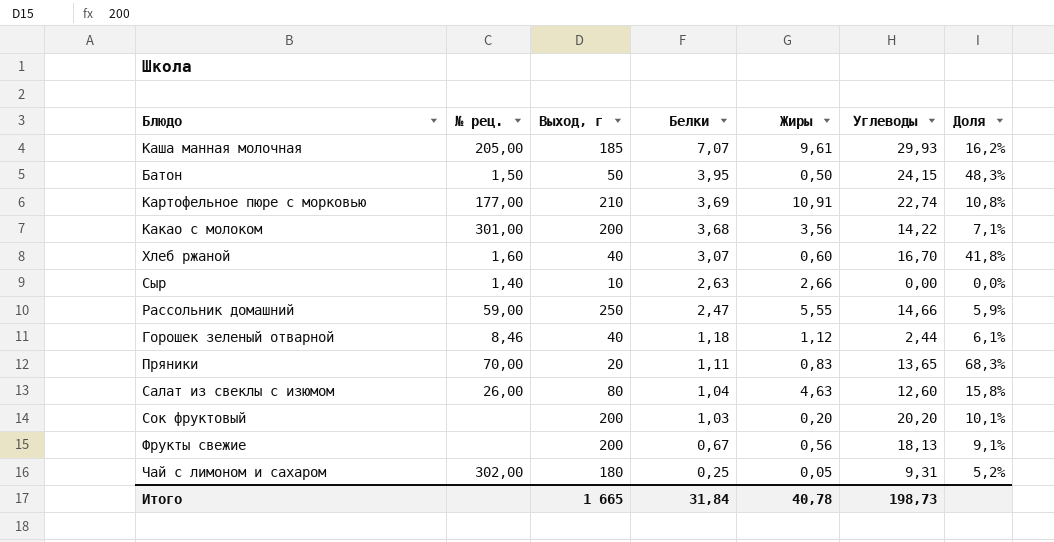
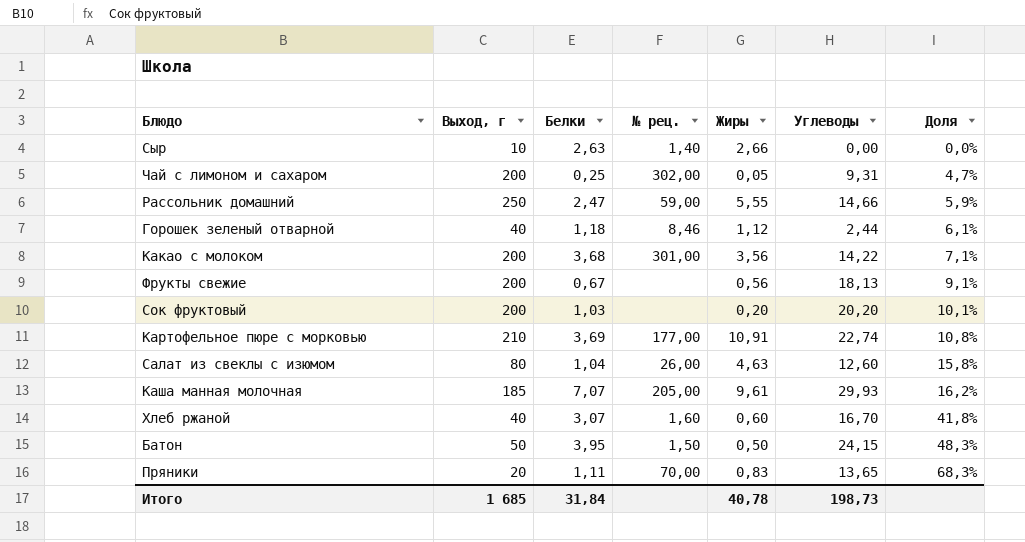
row order: Белки descending -> Доля ascending
column № рец. | position: 2 -> 4
Чай с лимоном и сахаром | Выход, г: 180 -> 200
Чай с лимоном и сахаром | Доля: 5,2% -> 4,7%
Итого | Выход, г: 1 665 -> 1 685

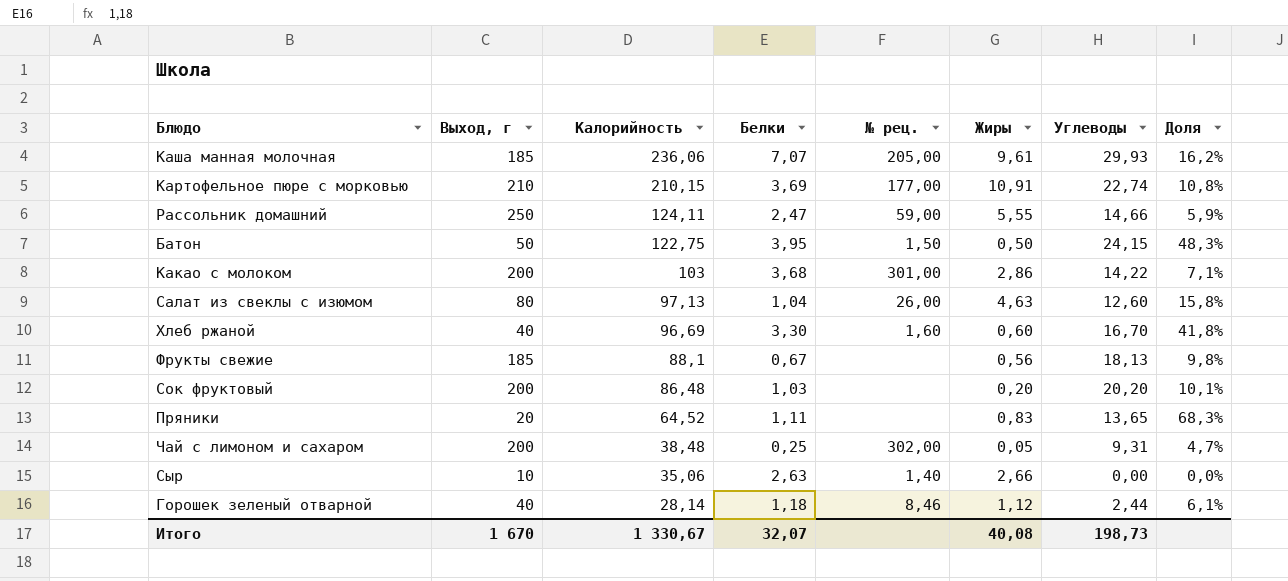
row order: Доля ascending -> Калорийность descending
column Калорийность | position: none -> 3
Какао с молоком | Жиры: 3,56 -> 2,86
Хлеб ржаной | Белки: 3,07 -> 3,30
Фрукты свежие | Выход, г: 200 -> 185
Фрукты свежие | Доля: 9,1% -> 9,8%
Пряники | № рец.: 70,00 -> none
Итого | Выход, г: 1 685 -> 1 670
Итого | Белки: 31,84 -> 32,07
Итого | Жиры: 40,78 -> 40,08

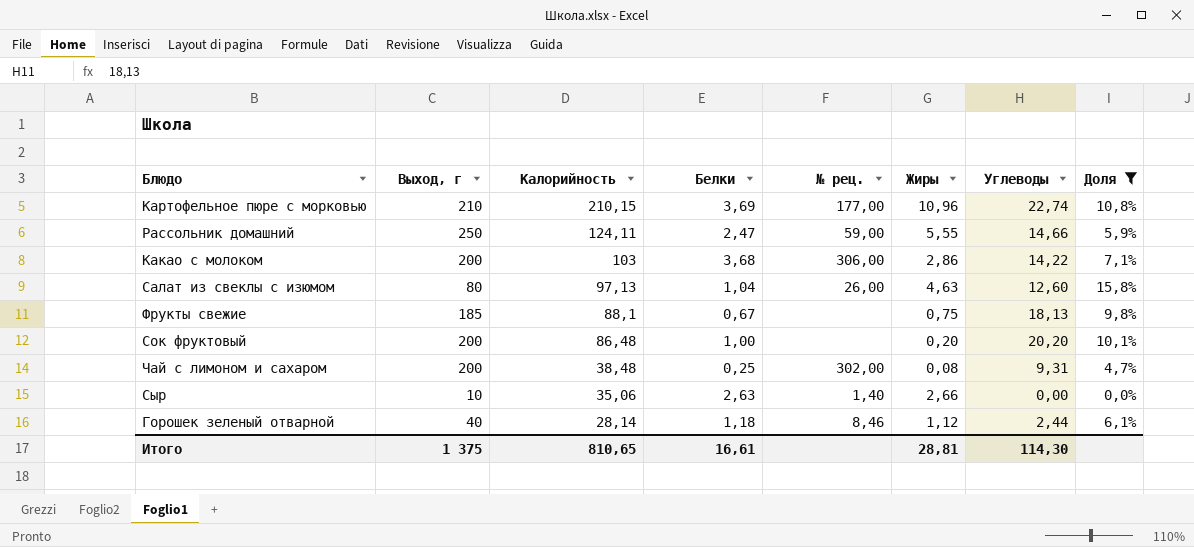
filter: none -> Доля <= 15,8%
Картофельное пюре с морковью | Жиры: 10,91 -> 10,96
Какао с молоком | № рец.: 301,00 -> 306,00
Фрукты свежие | Жиры: 0,56 -> 0,75
Сок фруктовый | Белки: 1,03 -> 1,00
Чай с лимоном и сахаром | Жиры: 0,05 -> 0,08
Итого | Выход, г: 1 670 -> 1 375
Итого | Калорийность: 1 330,67 -> 810,65
Итого | Белки: 32,07 -> 16,61
Итого | Жиры: 40,08 -> 28,81
Итого | Углеводы: 198,73 -> 114,30

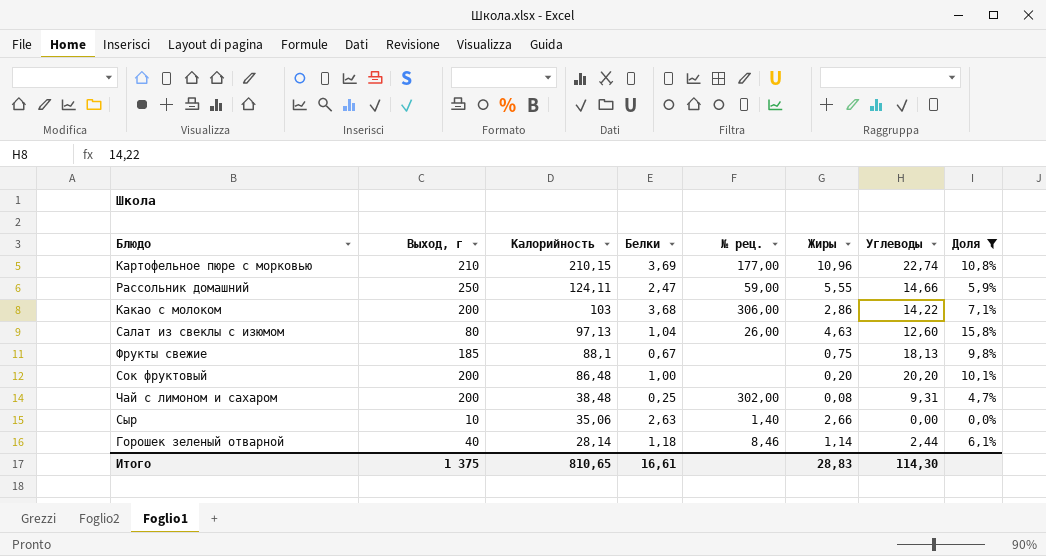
Горошек зеленый отварной | Жиры: 1,12 -> 1,14
Итого | Жиры: 28,81 -> 28,83

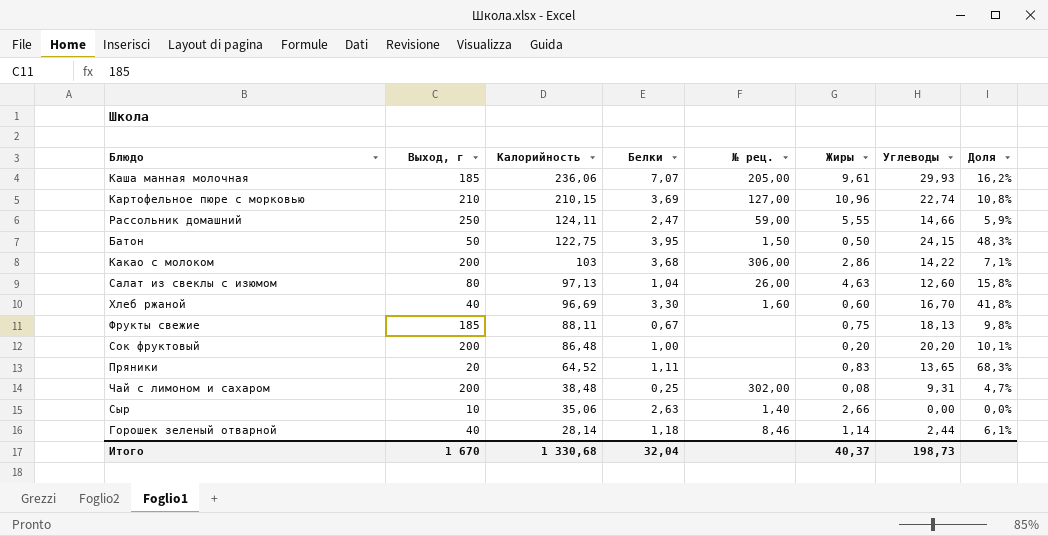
filter: Доля <= 15,8% -> none
Картофельное пюре с морковью | № рец.: 177,00 -> 127,00
Фрукты свежие | Калорийность: 88,1 -> 88,11
Итого | Выход, г: 1 375 -> 1 670
Итого | Калорийность: 810,65 -> 1 330,68
Итого | Белки: 16,61 -> 32,04
Итого | Жиры: 28,83 -> 40,37
Итого | Углеводы: 114,30 -> 198,73

